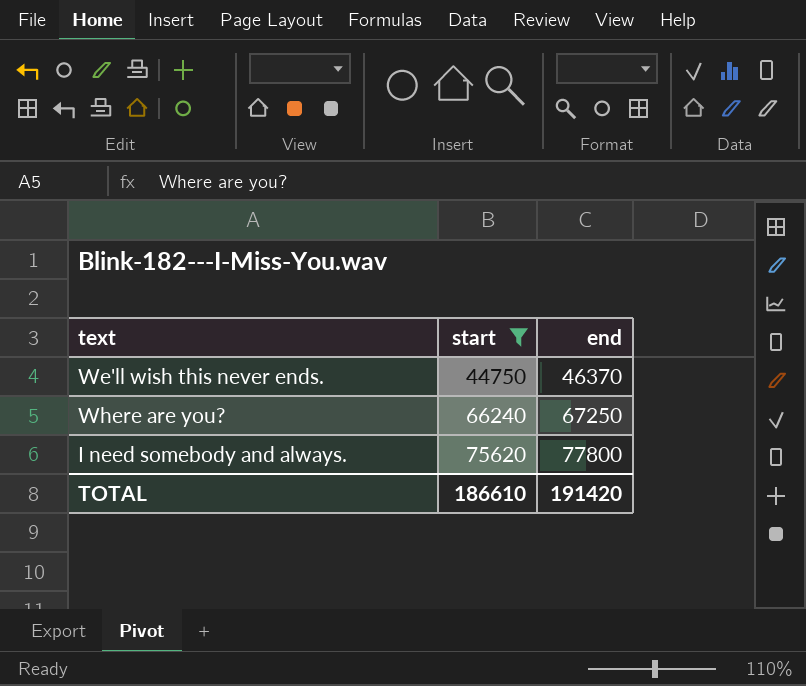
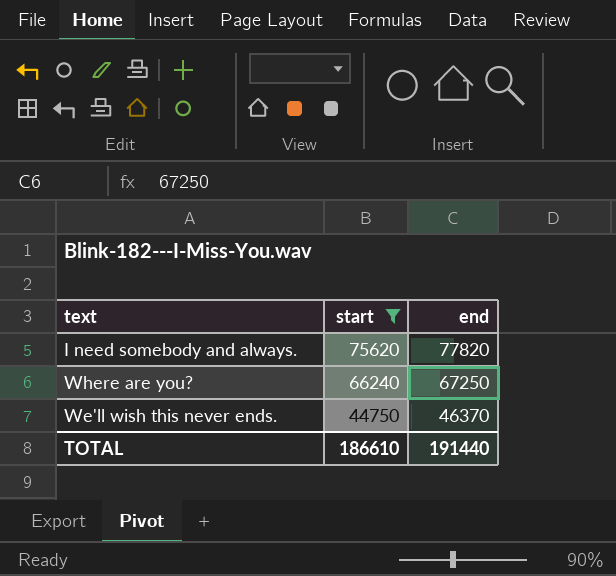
row order: start ascending -> start descending
I need somebody and always. | end: 77800 -> 77820
TOTAL | end: 191420 -> 191440

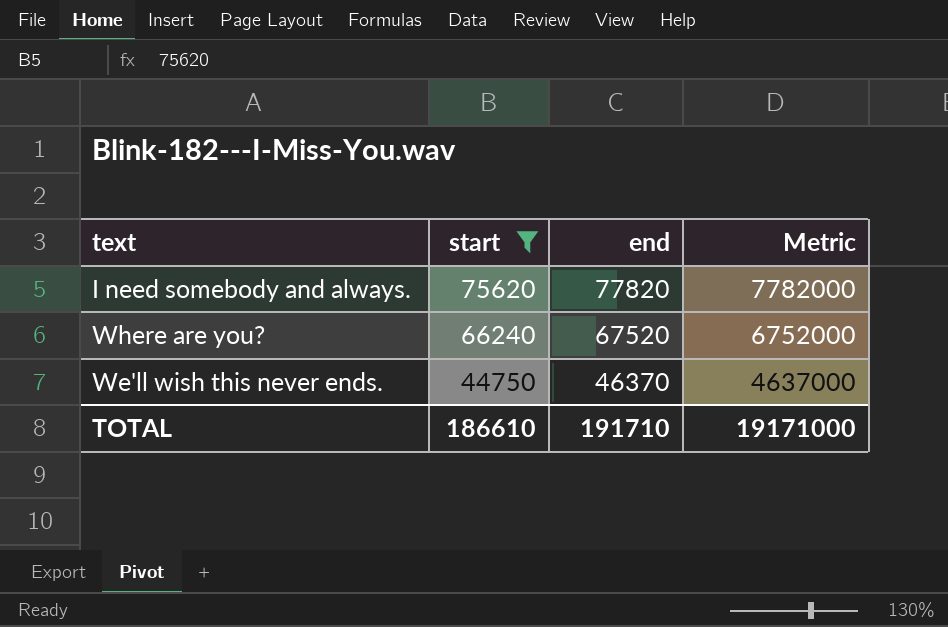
column Metric | formula: none -> [end] * 100
Where are you? | end: 67250 -> 67520
TOTAL | end: 191440 -> 191710

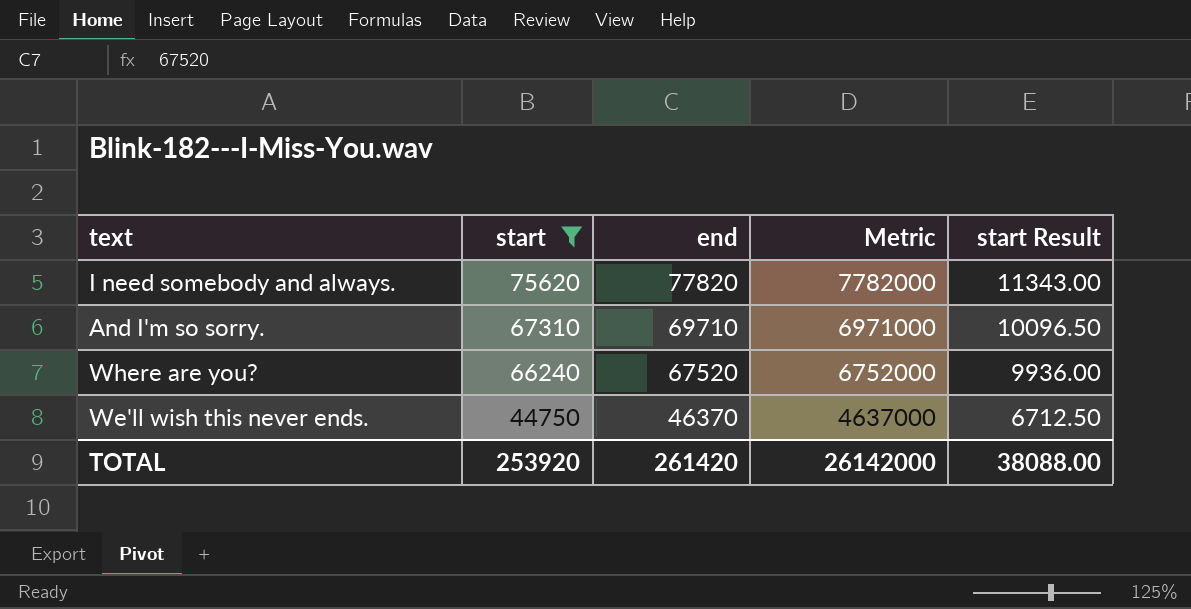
column start Result | formula: none -> [start] * 0.15
row And I'm so sorry.: none -> 67310 | 69710 | 6971000 | 10096.50
TOTAL | start: 186610 -> 253920
TOTAL | end: 191710 -> 261420
TOTAL | Metric: 19171000 -> 26142000

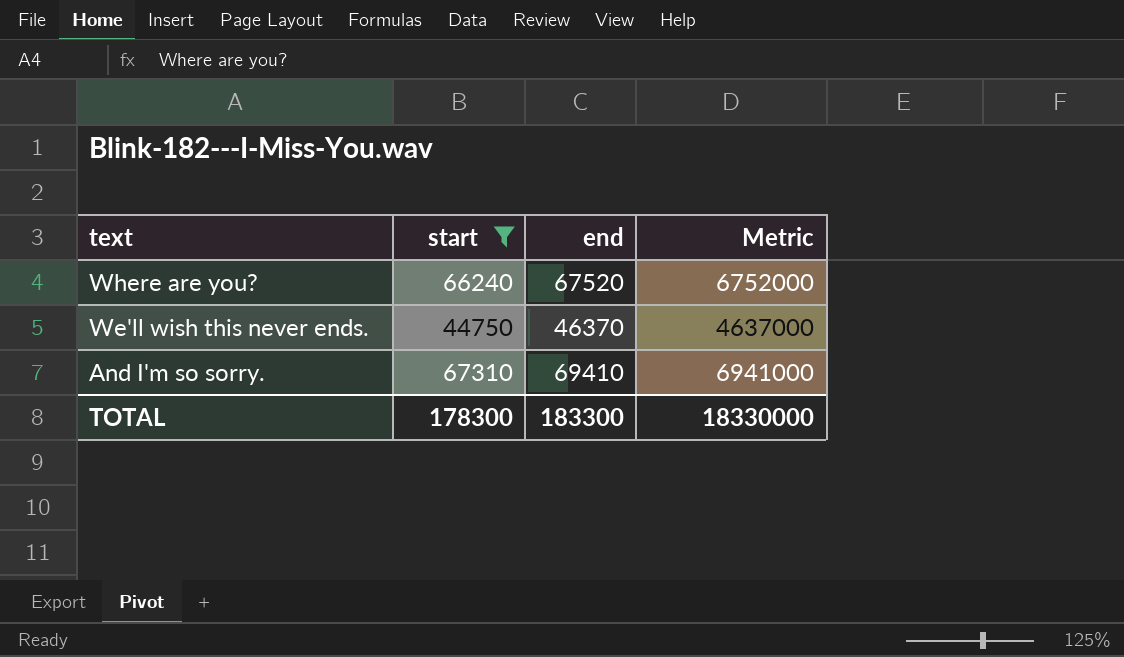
row order: start descending -> text descending
column start Result | formula: [start] * 0.15 -> none
row I need somebody and always.: 75620 | 77820 | 7782000 | 11343.00 -> none
And I'm so sorry. | end: 69710 -> 69410
And I'm so sorry. | Metric: 6971000 -> 6941000
TOTAL | start: 253920 -> 178300
TOTAL | end: 261420 -> 183300
TOTAL | Metric: 26142000 -> 18330000

